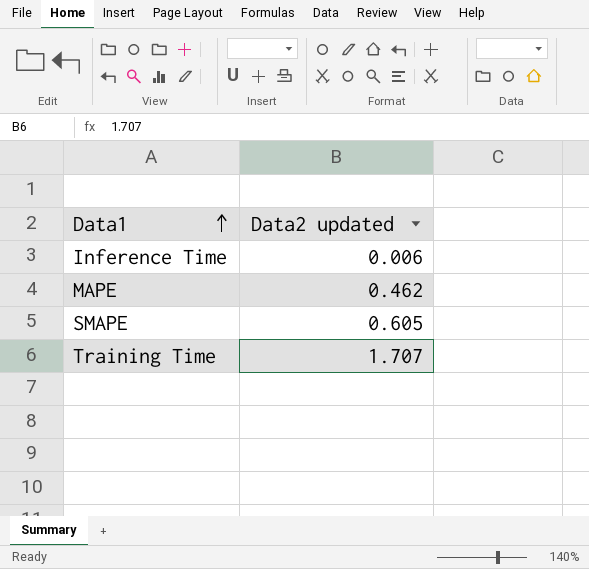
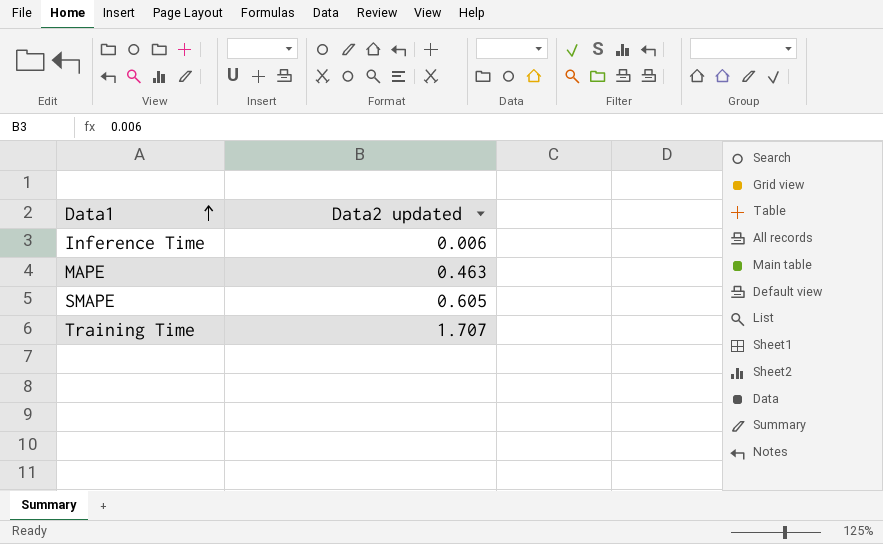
MAPE | Data2 updated: 0.462 -> 0.463

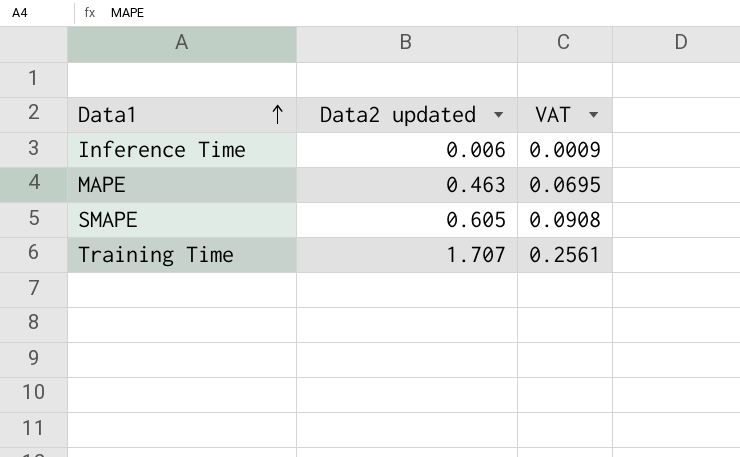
column VAT | formula: none -> [Data2 updated] * 0.15

